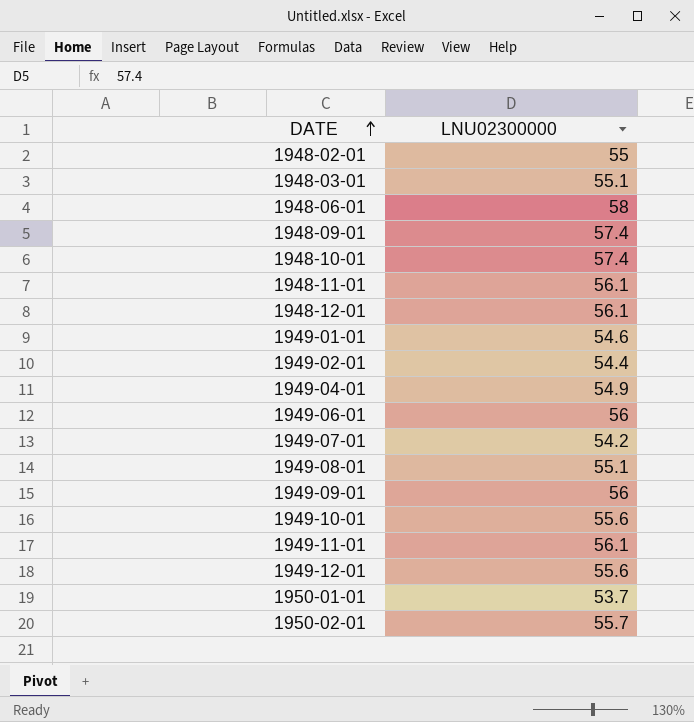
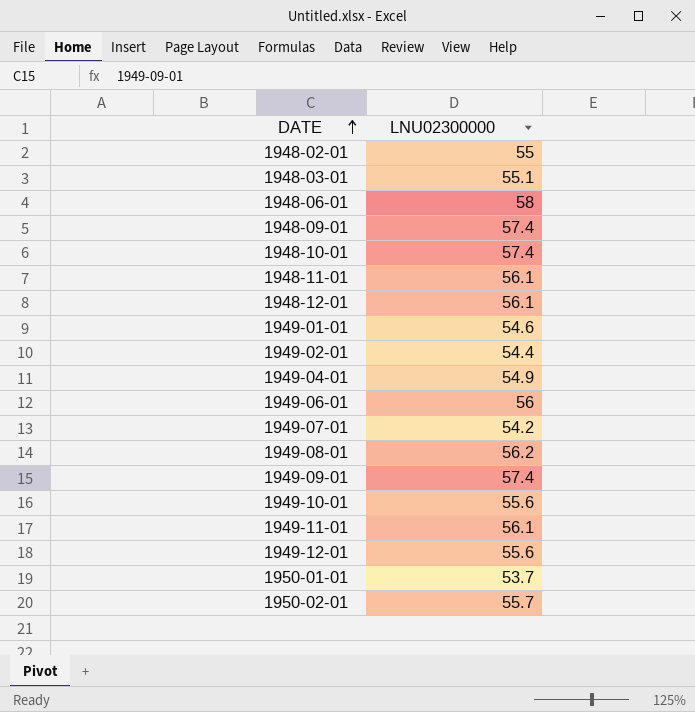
1949-08-01 | LNU02300000: 55.1 -> 56.2
1949-09-01 | LNU02300000: 56 -> 57.4

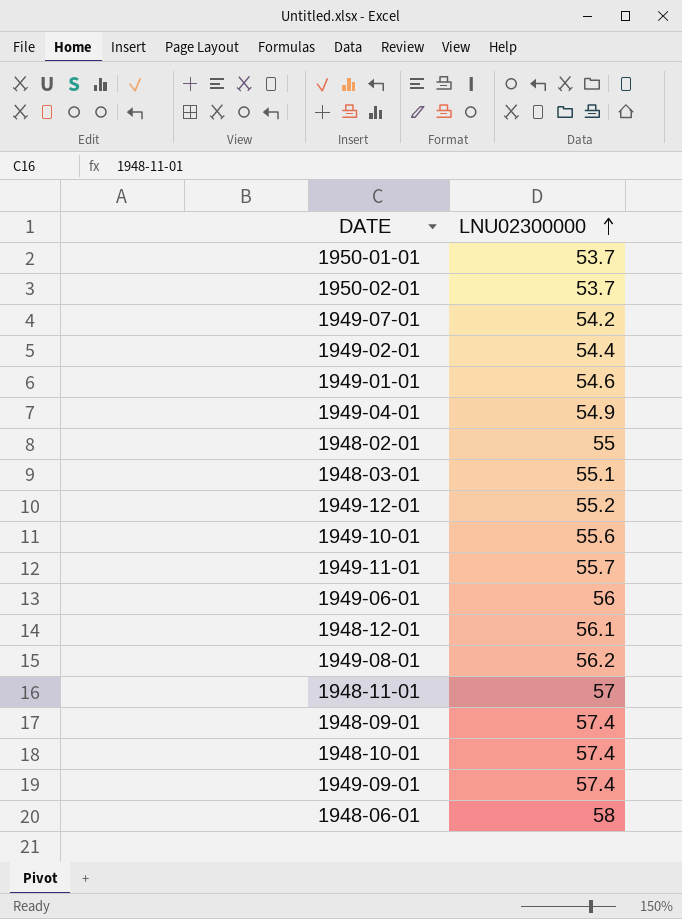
row order: DATE ascending -> LNU02300000 ascending
1950-02-01 | LNU02300000: 55.7 -> 53.7
1949-12-01 | LNU02300000: 55.6 -> 55.2
1949-11-01 | LNU02300000: 56.1 -> 55.7
1948-11-01 | LNU02300000: 56.1 -> 57

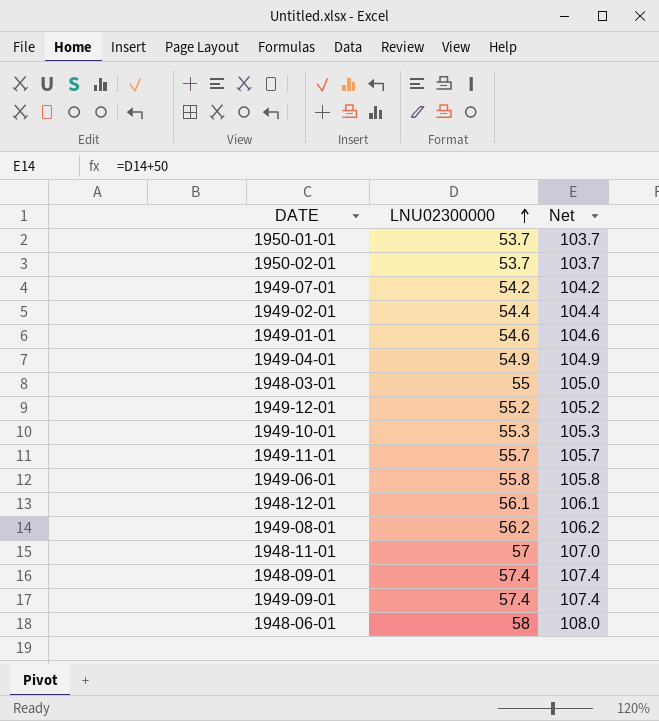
column Net | formula: none -> [LNU02300000] + 50
row 1948-02-01: 55 -> none
row 1948-10-01: 57.4 -> none
1948-03-01 | LNU02300000: 55.1 -> 55
1949-10-01 | LNU02300000: 55.6 -> 55.3
1949-06-01 | LNU02300000: 56 -> 55.8

